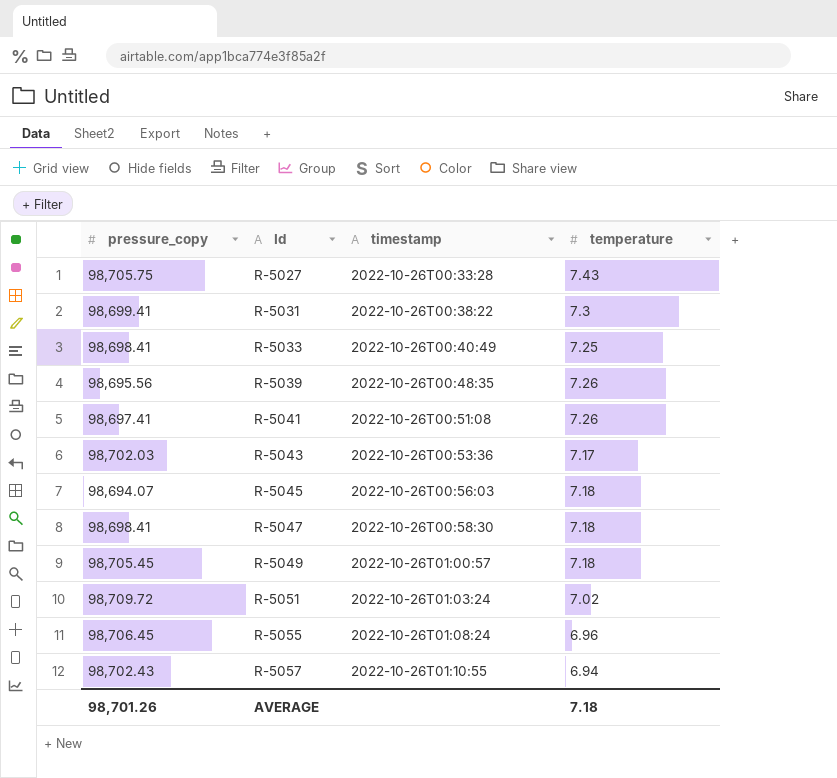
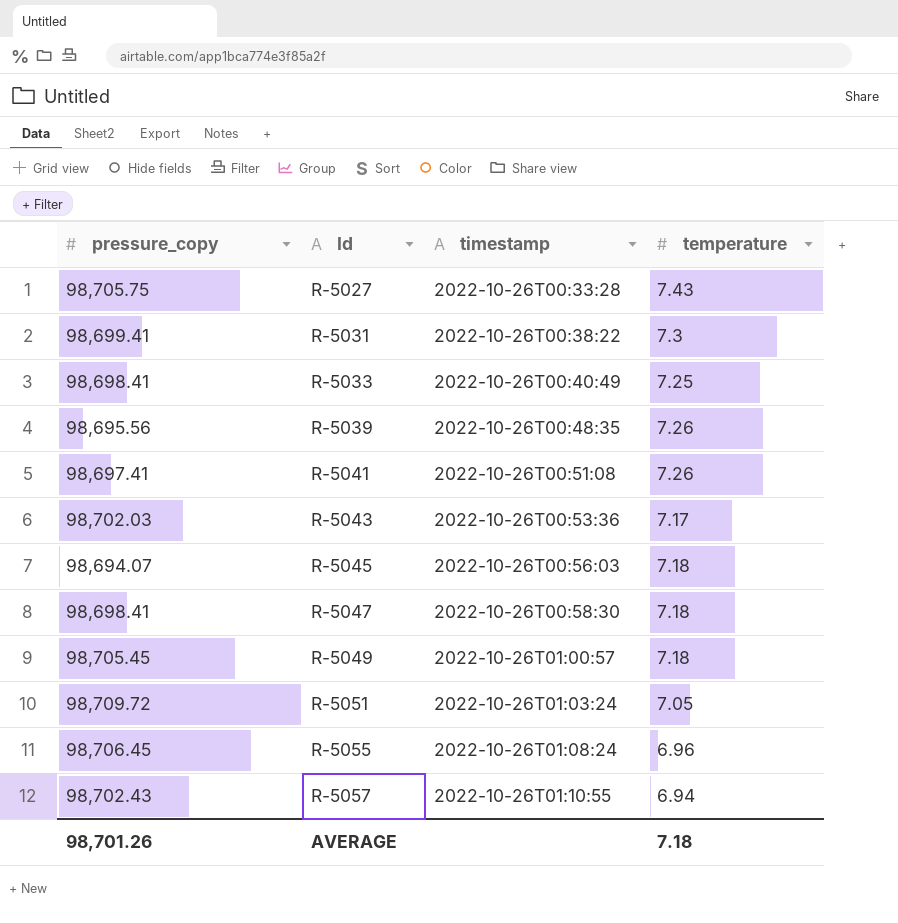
R-5051 | temperature: 7.02 -> 7.05

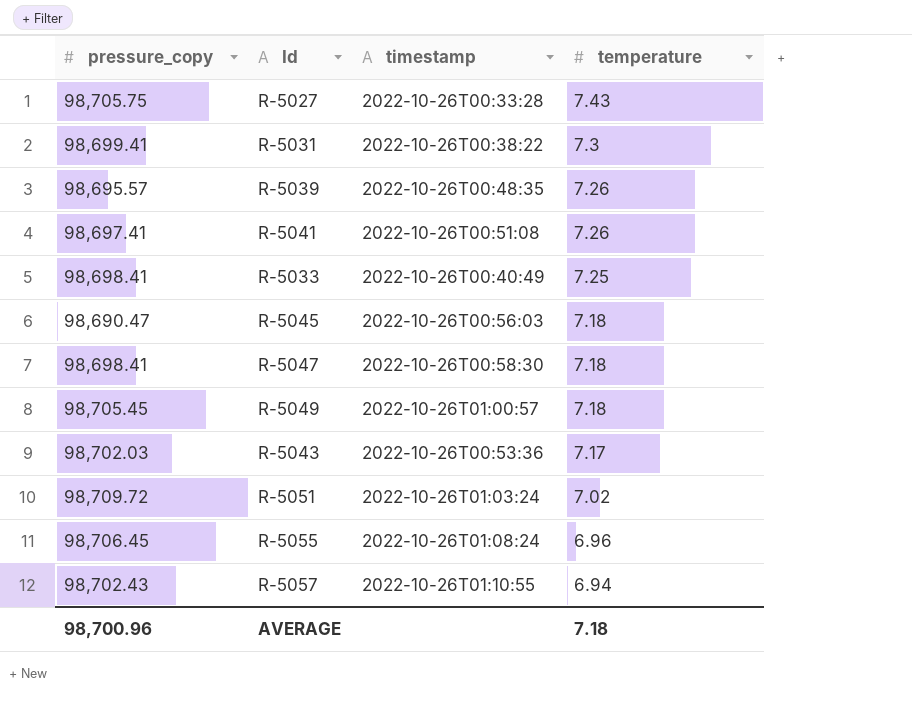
row order: Id ascending -> temperature descending
R-5039 | pressure_copy: 98,695.56 -> 98,695.57
R-5045 | pressure_copy: 98,694.07 -> 98,690.47
R-5051 | temperature: 7.05 -> 7.02
AVERAGE | pressure_copy: 98,701.26 -> 98,700.96

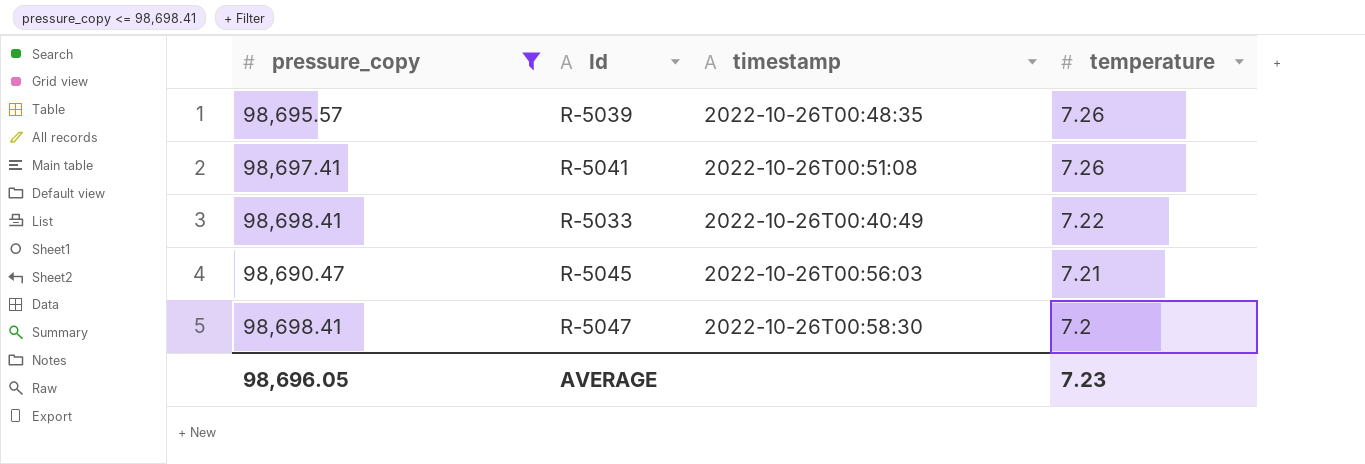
filter: none -> pressure_copy <= 98,698.41
R-5033 | temperature: 7.25 -> 7.22
R-5045 | temperature: 7.18 -> 7.21
R-5047 | temperature: 7.18 -> 7.2
AVERAGE | pressure_copy: 98,700.96 -> 98,696.05
AVERAGE | temperature: 7.18 -> 7.23

